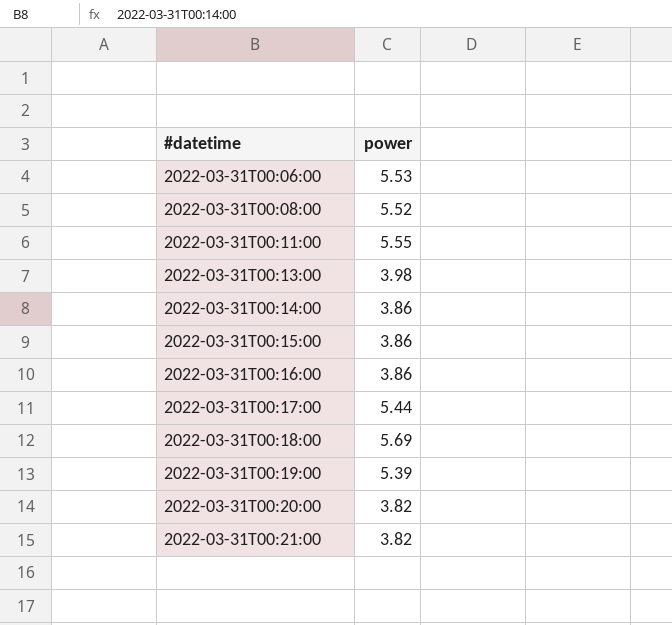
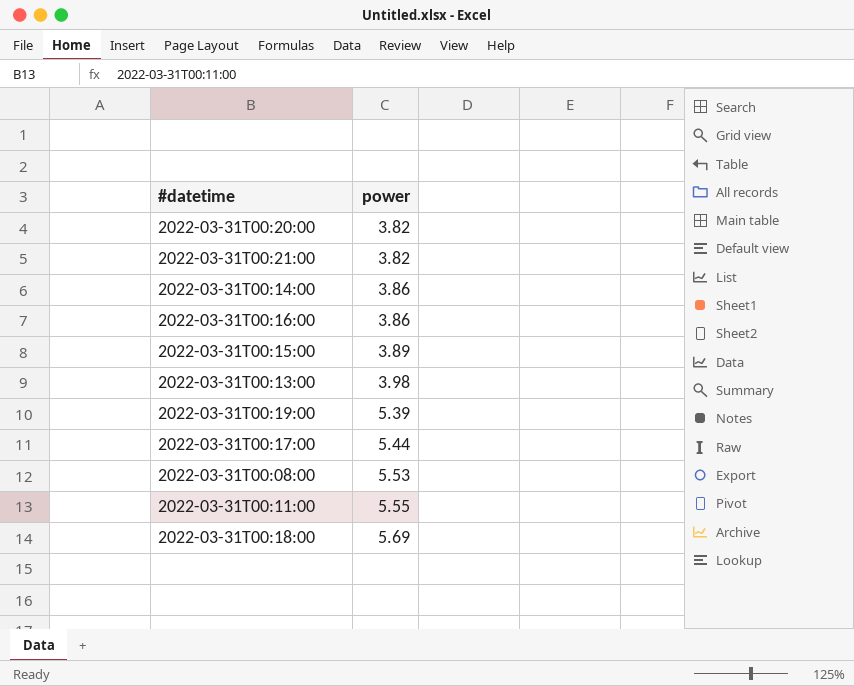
row order: #datetime ascending -> power ascending
row 2022-03-31T00:06:00: 5.53 -> none
2022-03-31T00:15:00 | power: 3.86 -> 3.89
2022-03-31T00:08:00 | power: 5.52 -> 5.53

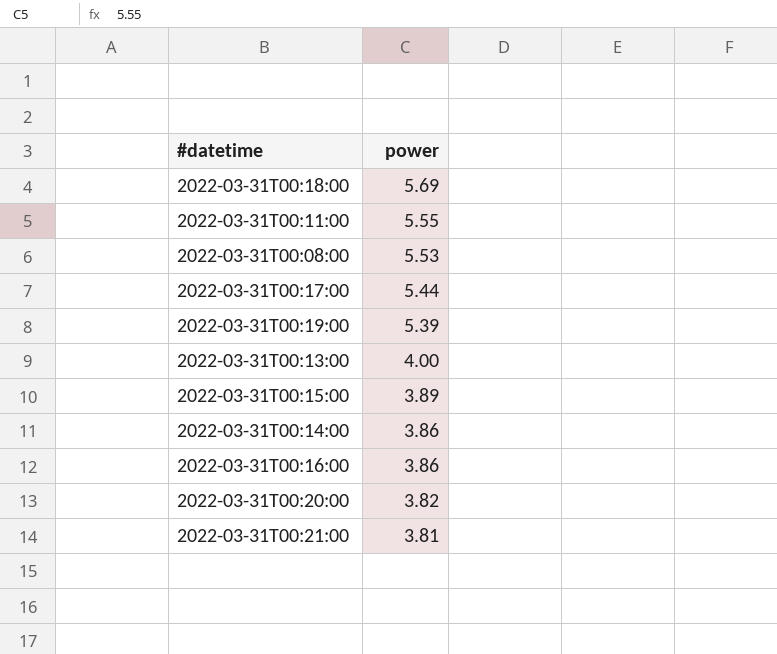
row order: power ascending -> power descending
2022-03-31T00:13:00 | power: 3.98 -> 4.00
2022-03-31T00:21:00 | power: 3.82 -> 3.81

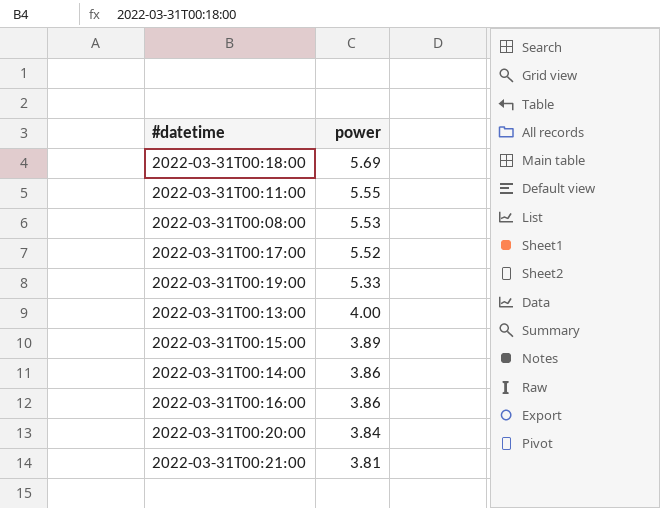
2022-03-31T00:17:00 | power: 5.44 -> 5.52
2022-03-31T00:19:00 | power: 5.39 -> 5.33
2022-03-31T00:20:00 | power: 3.82 -> 3.84

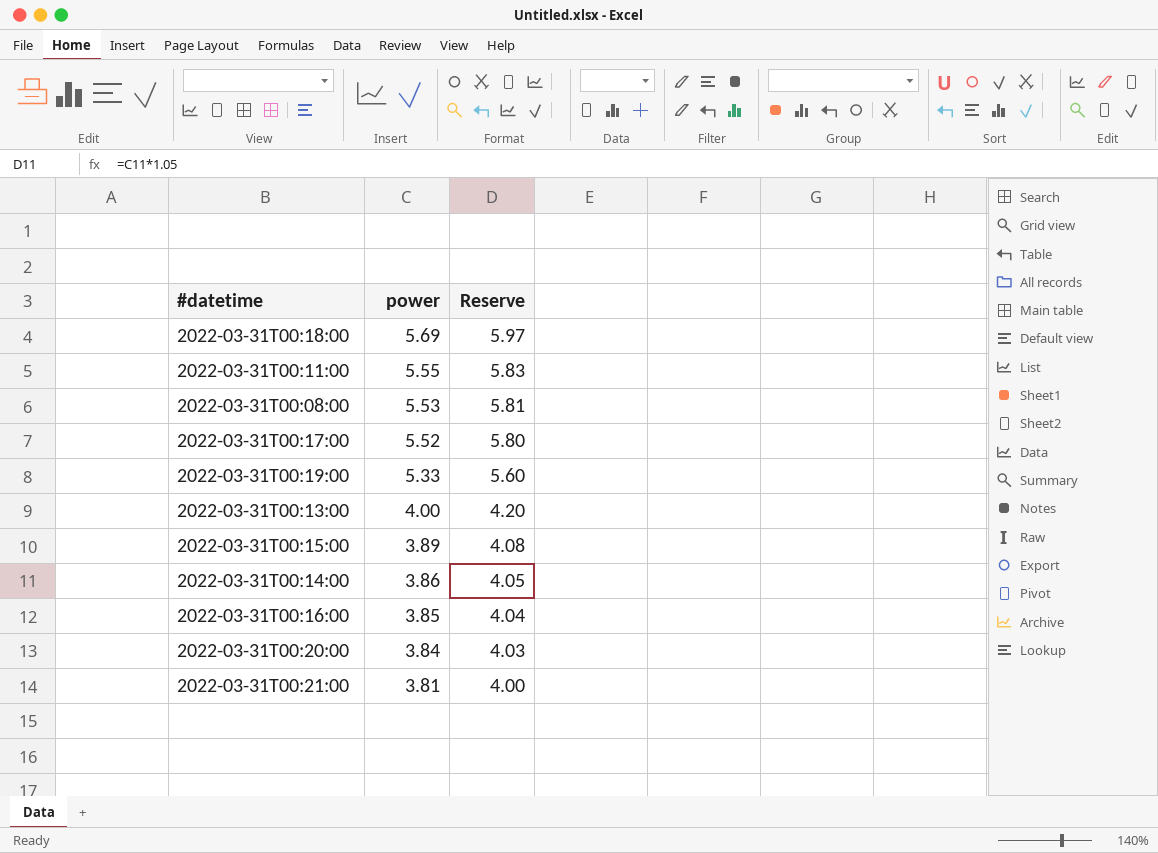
column Reserve | formula: none -> [power] * 1.05
2022-03-31T00:16:00 | power: 3.86 -> 3.85

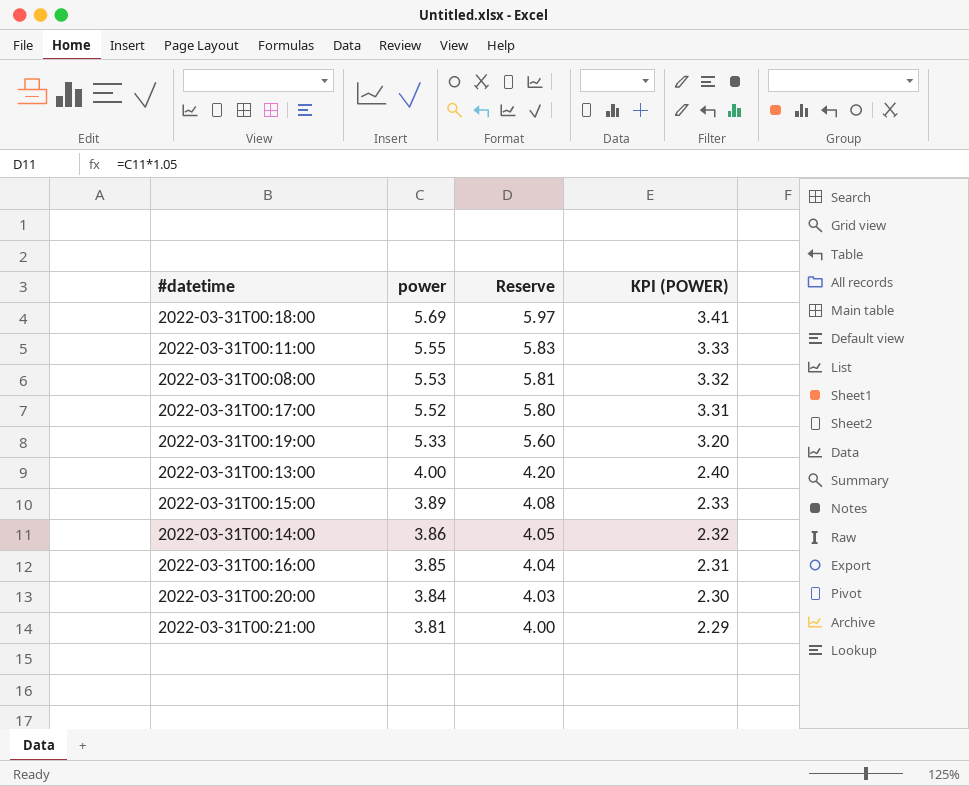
column KPI (POWER) | formula: none -> [power] * 0.6

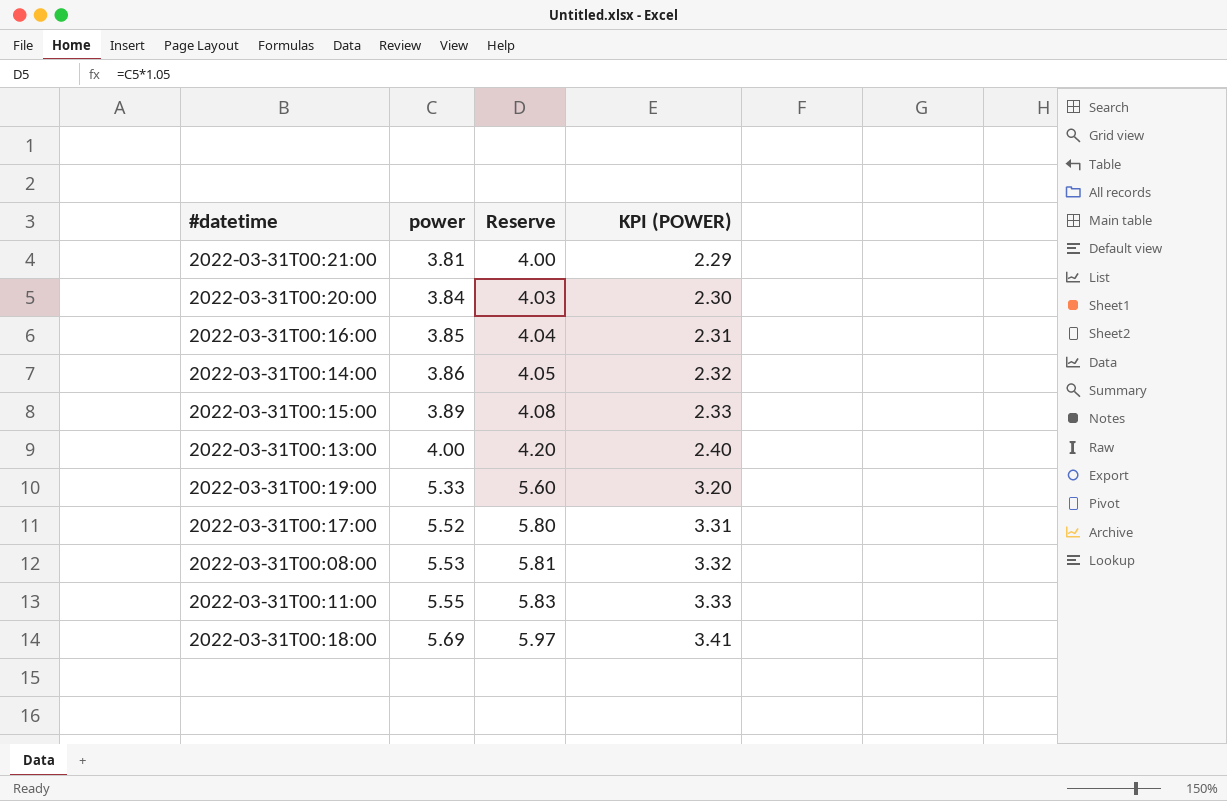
row order: power descending -> power ascending

